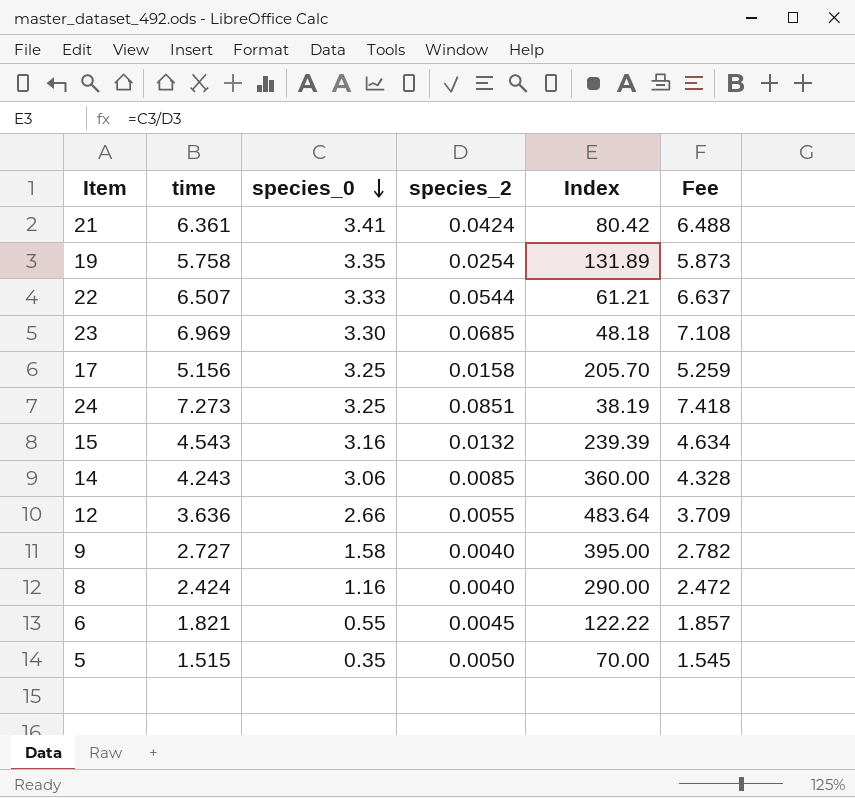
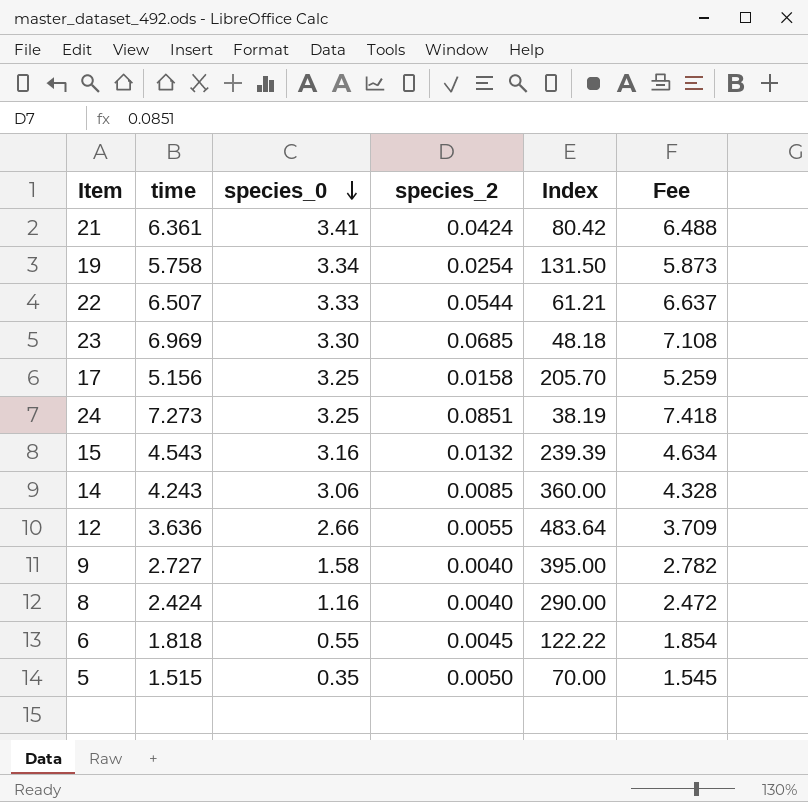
19 | species_0: 3.35 -> 3.34
19 | Index: 131.89 -> 131.50
6 | time: 1.821 -> 1.818
6 | Fee: 1.857 -> 1.854

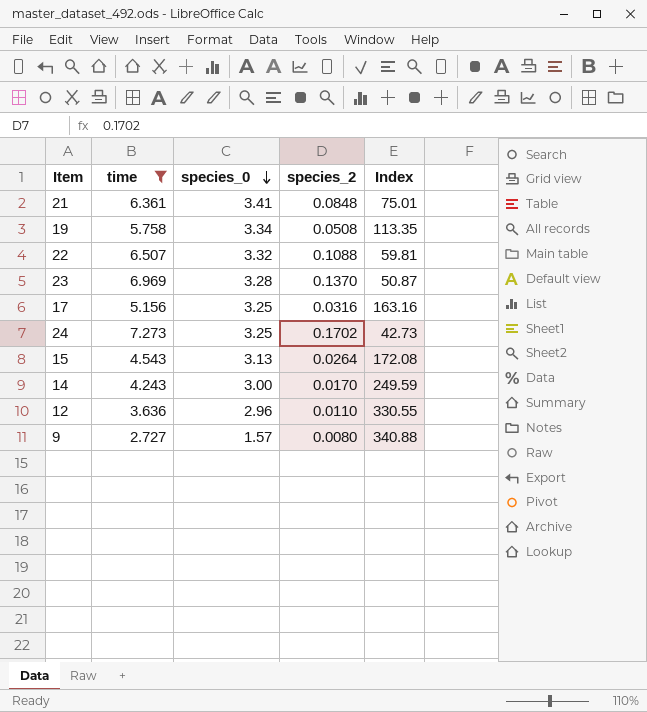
filter: none -> time >= 2.727
column Fee | formula: [time] * 1.02 -> none
column Index | formula: [species_0] / [species_2] -> [time] / [species_2]
21 | species_2: 0.0424 -> 0.0848
19 | species_2: 0.0254 -> 0.0508
22 | species_0: 3.33 -> 3.32
22 | species_2: 0.0544 -> 0.1088
23 | species_0: 3.30 -> 3.28
23 | species_2: 0.0685 -> 0.1370
17 | species_2: 0.0158 -> 0.0316
24 | species_2: 0.0851 -> 0.1702
15 | species_0: 3.16 -> 3.13
15 | species_2: 0.0132 -> 0.0264
14 | species_0: 3.06 -> 3.00
14 | species_2: 0.0085 -> 0.0170
12 | species_0: 2.66 -> 2.96
12 | species_2: 0.0055 -> 0.0110
9 | species_0: 1.58 -> 1.57
9 | species_2: 0.0040 -> 0.0080

